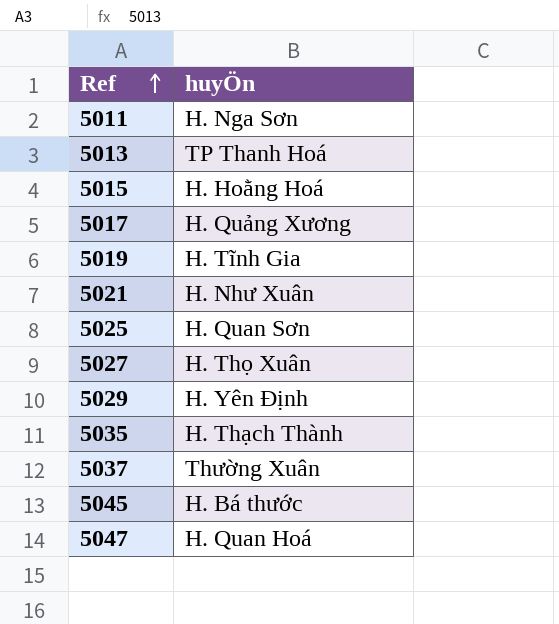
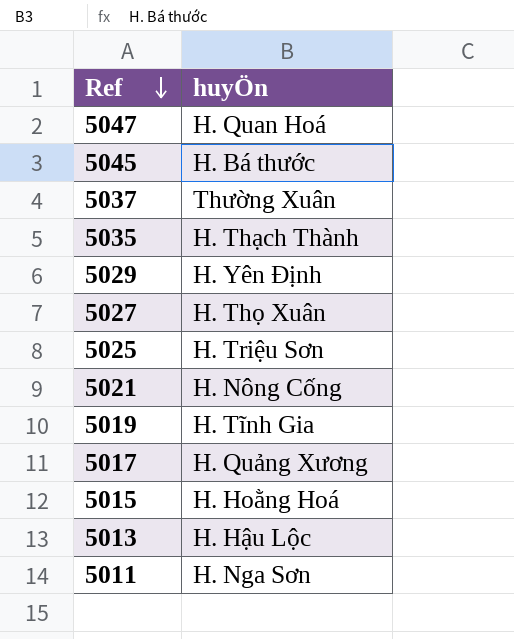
row order: Ref ascending -> Ref descending
5025 | huyÖn: H. Quan Sơn -> H. Triệu Sơn
5021 | huyÖn: H. Như Xuân -> H. Nông Cống
5013 | huyÖn: TP Thanh Hoá -> H. Hậu Lộc

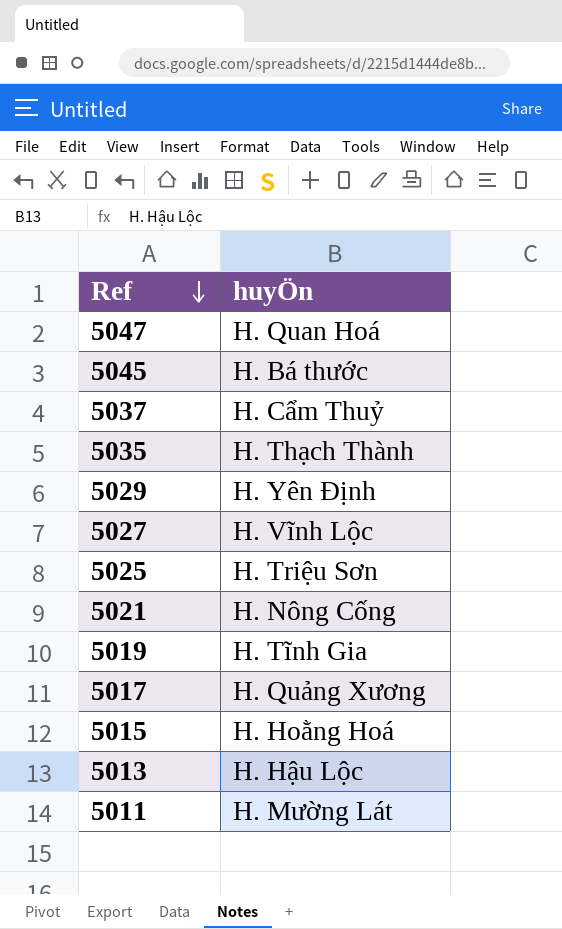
5037 | huyÖn: Thường Xuân -> H. Cẩm Thuỷ
5027 | huyÖn: H. Thọ Xuân -> H. Vĩnh Lộc
5011 | huyÖn: H. Nga Sơn -> H. Mường Lát

